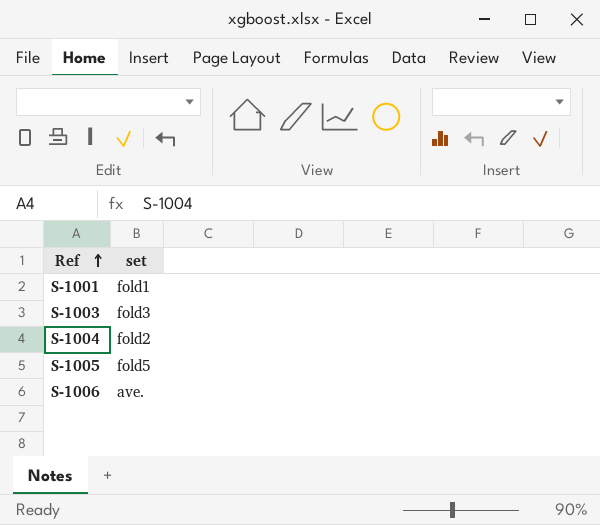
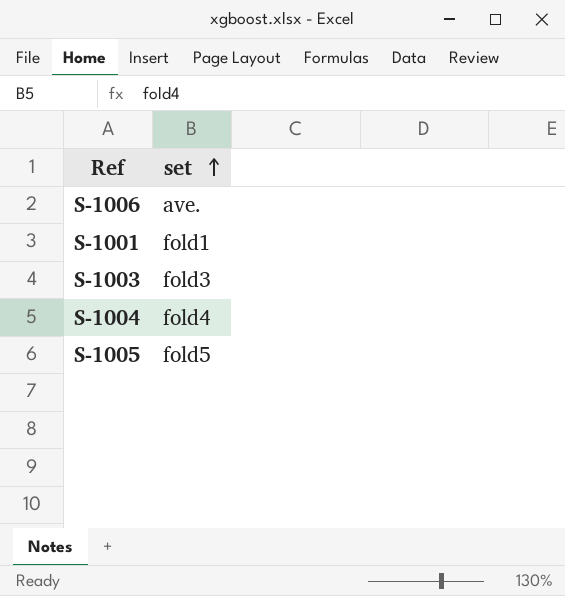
row order: Ref ascending -> set ascending
S-1004 | set: fold2 -> fold4

